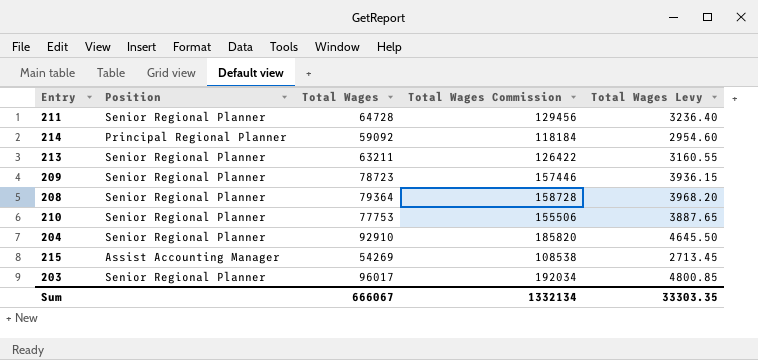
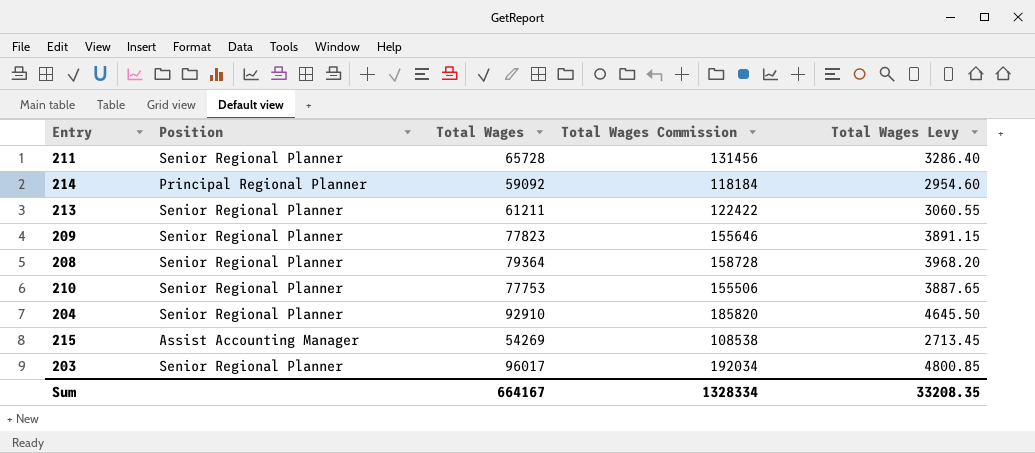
211 | Total Wages: 64728 -> 65728
211 | Total Wages Commission: 129456 -> 131456
211 | Total Wages Levy: 3236.40 -> 3286.40
213 | Total Wages: 63211 -> 61211
213 | Total Wages Commission: 126422 -> 122422
213 | Total Wages Levy: 3160.55 -> 3060.55
209 | Total Wages: 78723 -> 77823
209 | Total Wages Commission: 157446 -> 155646
209 | Total Wages Levy: 3936.15 -> 3891.15
Sum | Total Wages: 666067 -> 664167
Sum | Total Wages Commission: 1332134 -> 1328334
Sum | Total Wages Levy: 33303.35 -> 33208.35

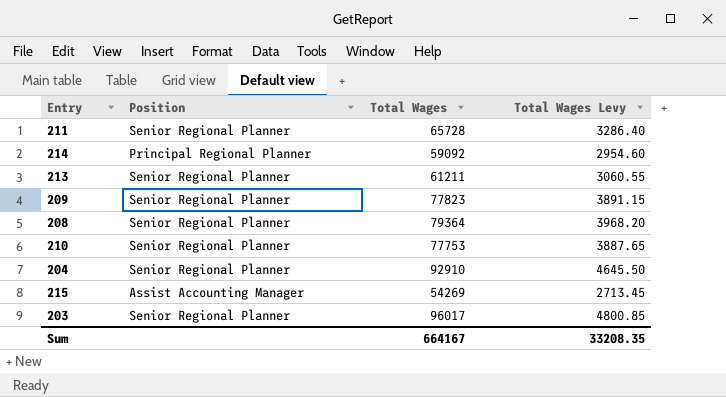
column Total Wages Commission | formula: [Total Wages] * 2 -> none

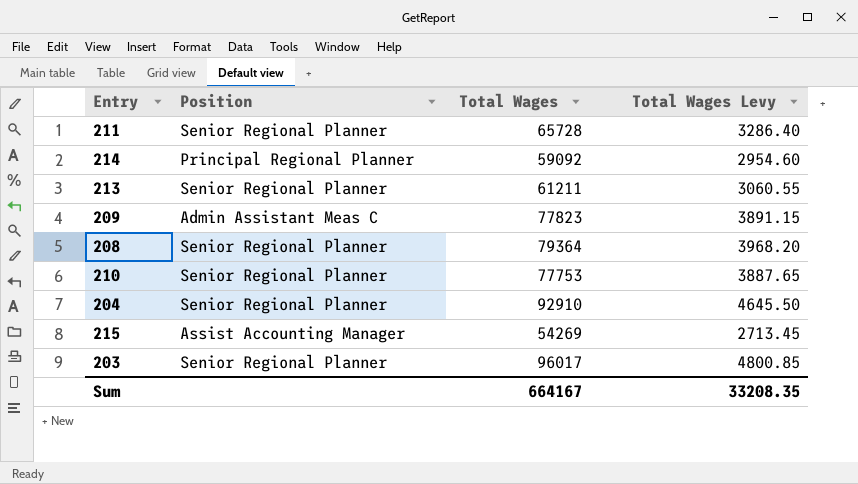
209 | Position: Senior Regional Planner -> Admin Assistant Meas C

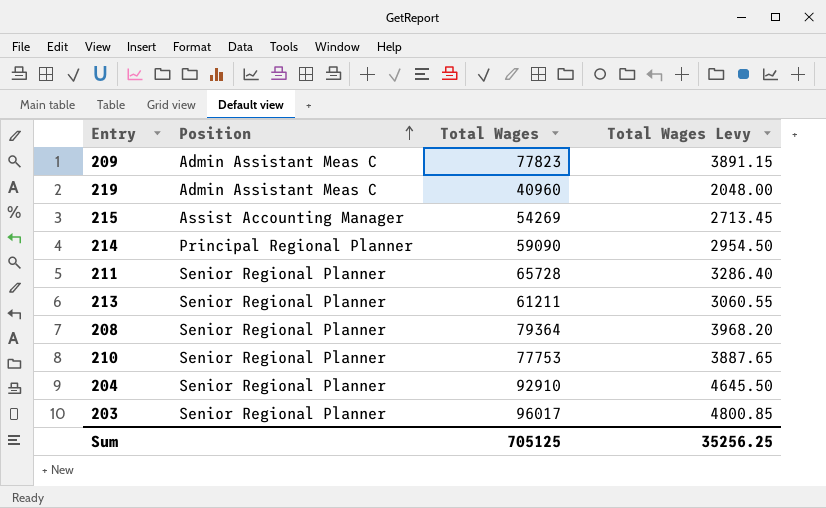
row order: none -> Position ascending
row 219: none -> Admin Assistant Meas C | 40960 | 2048.00
214 | Total Wages: 59092 -> 59090
214 | Total Wages Levy: 2954.60 -> 2954.50
Sum | Total Wages: 664167 -> 705125
Sum | Total Wages Levy: 33208.35 -> 35256.25

